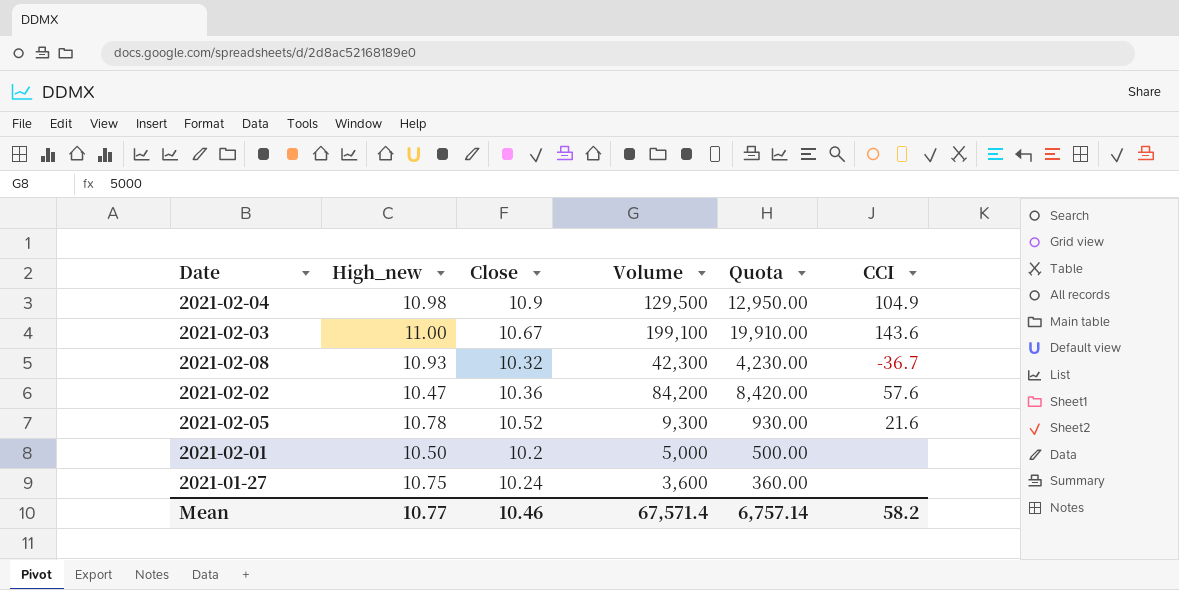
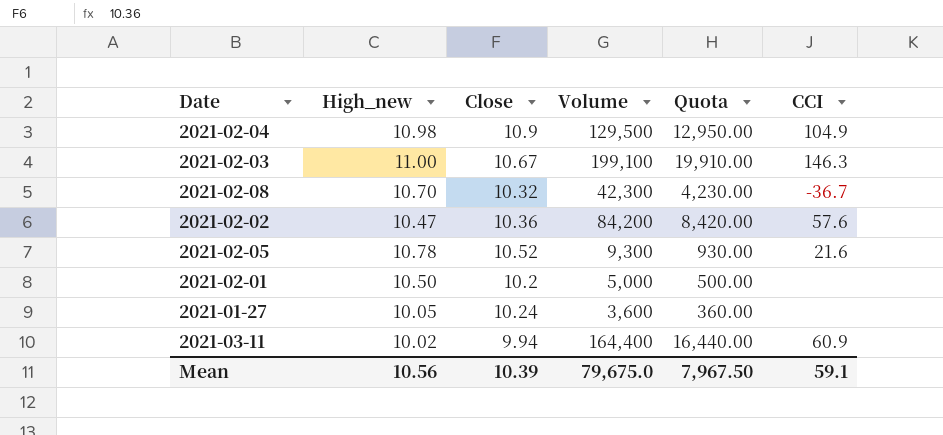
2021-02-03 | CCI: 143.6 -> 146.3
2021-02-08 | High_new: 10.93 -> 10.70
2021-01-27 | High_new: 10.75 -> 10.05
row 2021-03-11: none -> 10.02 | 9.94 | 164,400 | 16,440.00 | 60.9
Mean | High_new: 10.77 -> 10.56
Mean | Close: 10.46 -> 10.39
Mean | Volume: 67,571.4 -> 79,675.0
Mean | Quota: 6,757.14 -> 7,967.50
Mean | CCI: 58.2 -> 59.1

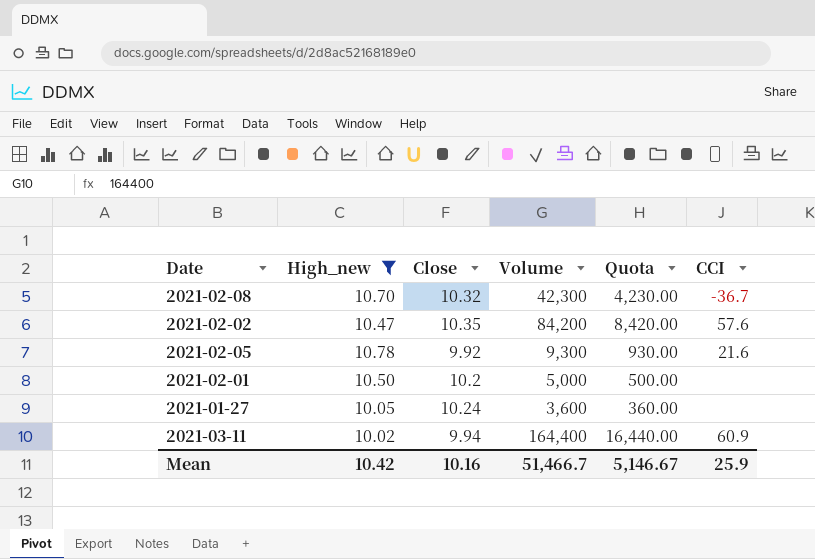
filter: none -> High_new <= 10.78
2021-02-02 | Close: 10.36 -> 10.35
2021-02-05 | Close: 10.52 -> 9.92
Mean | High_new: 10.56 -> 10.42
Mean | Close: 10.39 -> 10.16
Mean | Volume: 79,675.0 -> 51,466.7
Mean | Quota: 7,967.50 -> 5,146.67
Mean | CCI: 59.1 -> 25.9

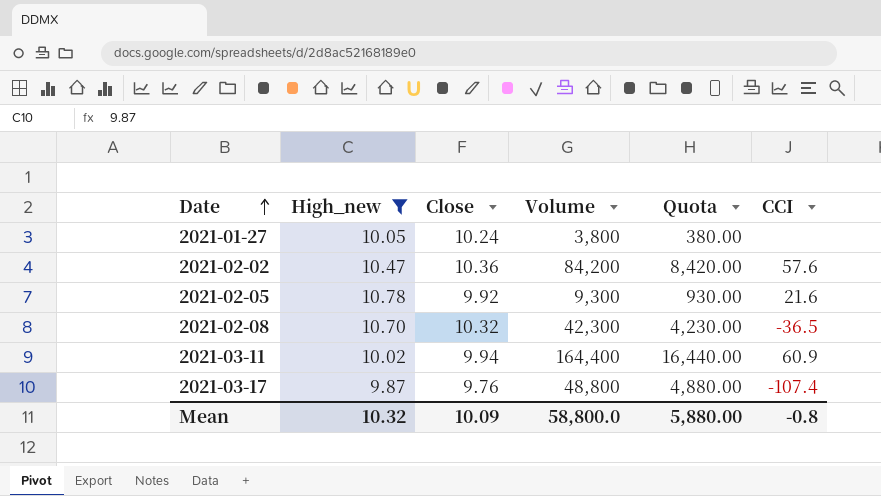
row order: none -> Date ascending
row 2021-02-01: 10.50 | 10.2 | 5,000 | 500.00 | none -> none
2021-01-27 | Volume: 3,600 -> 3,800
2021-01-27 | Quota: 360.00 -> 380.00
2021-02-02 | Close: 10.35 -> 10.36
2021-02-08 | CCI: -36.7 -> -36.5
row 2021-03-17: none -> 9.87 | 9.76 | 48,800 | 4,880.00 | -107.4
Mean | High_new: 10.42 -> 10.32
Mean | Close: 10.16 -> 10.09
Mean | Volume: 51,466.7 -> 58,800.0
Mean | Quota: 5,146.67 -> 5,880.00
Mean | CCI: 25.9 -> -0.8

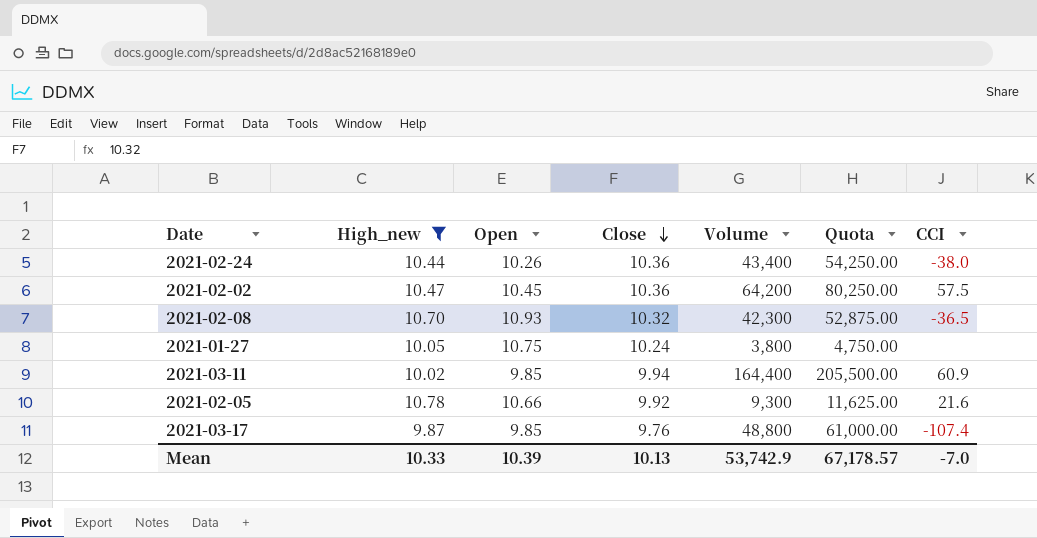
row order: Date ascending -> Close descending
column Open | position: none -> 3
column Quota | formula: [Volume] * 0.1 -> [Volume] * 1.25
row 2021-02-24: none -> 10.44 | 10.26 | 10.36 | 43,400 | 54,250.00 | -38.0
2021-02-02 | Volume: 84,200 -> 64,200
2021-02-02 | CCI: 57.6 -> 57.5
Mean | High_new: 10.32 -> 10.33
Mean | Close: 10.09 -> 10.13
Mean | Volume: 58,800.0 -> 53,742.9
Mean | Quota: 5,880.00 -> 67,178.57
Mean | CCI: -0.8 -> -7.0

